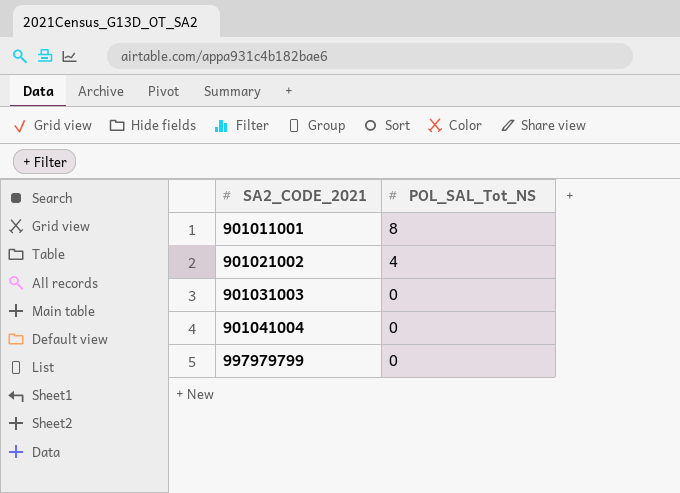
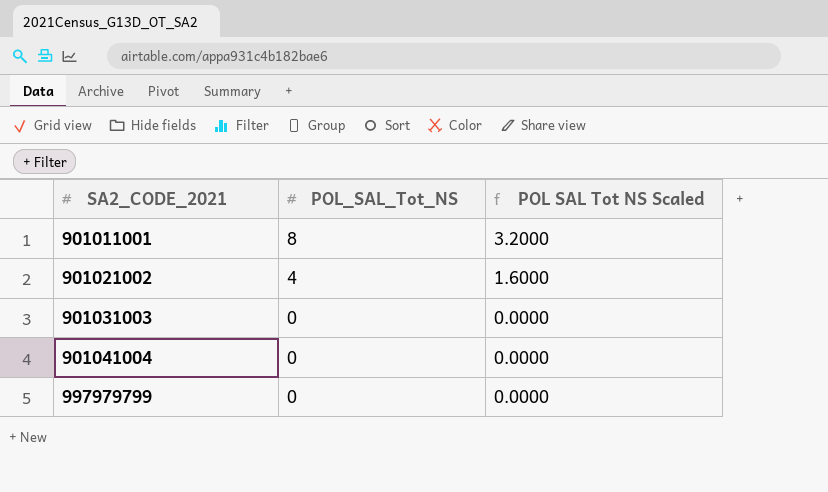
column POL SAL Tot NS Scaled | formula: none -> [POL_SAL_Tot_NS] * 0.4

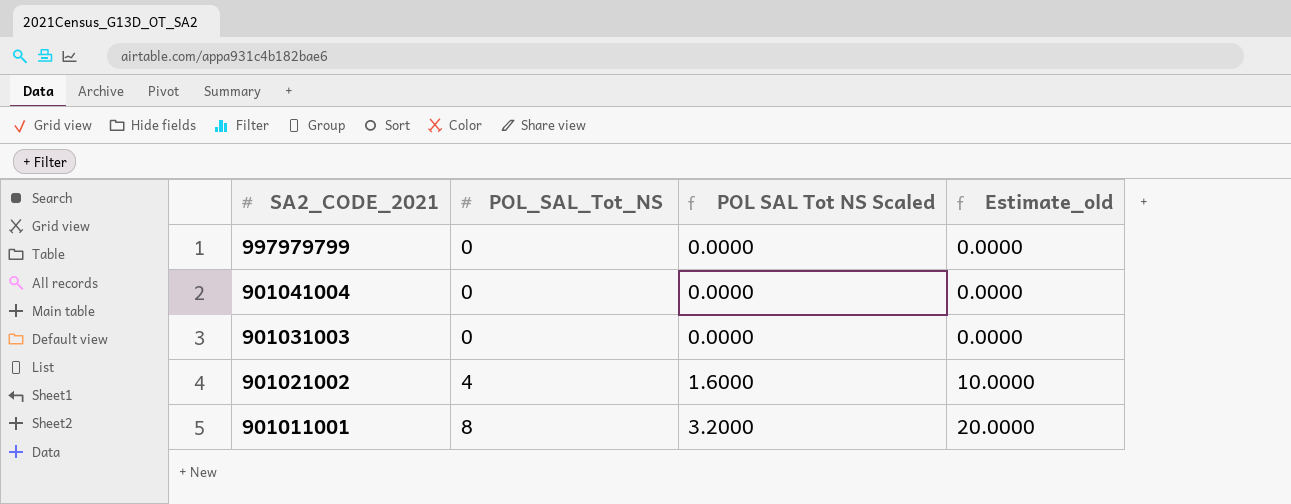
row order: SA2_CODE_2021 ascending -> SA2_CODE_2021 descending
column Estimate_old | formula: none -> [POL_SAL_Tot_NS] * 2.5

